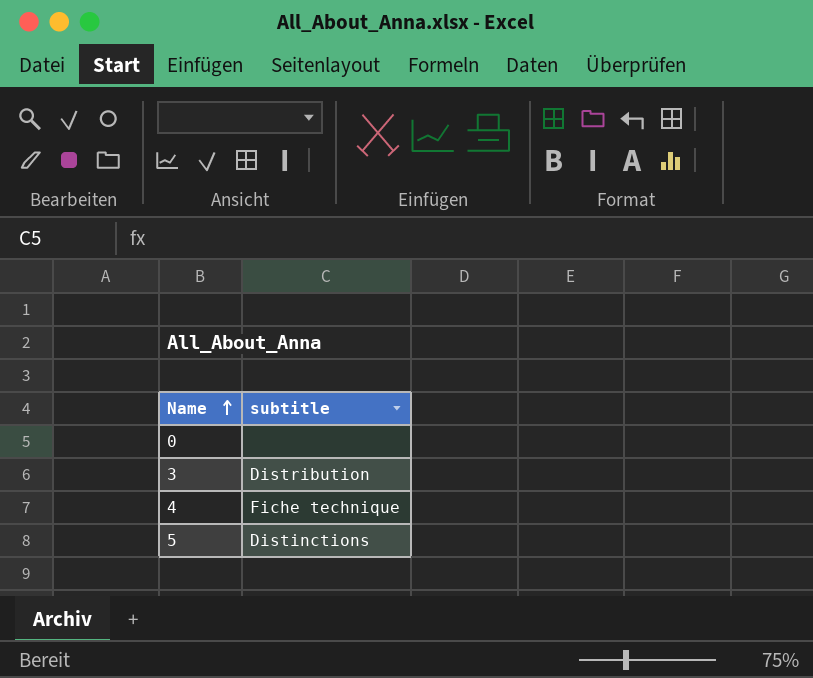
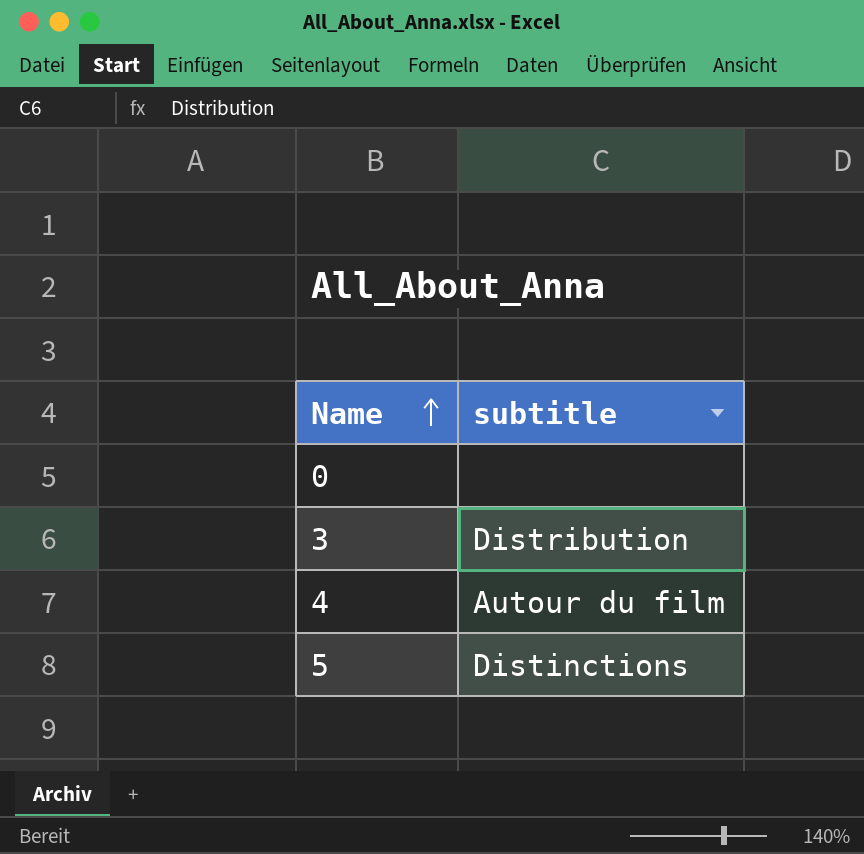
4 | subtitle: Fiche technique -> Autour du film

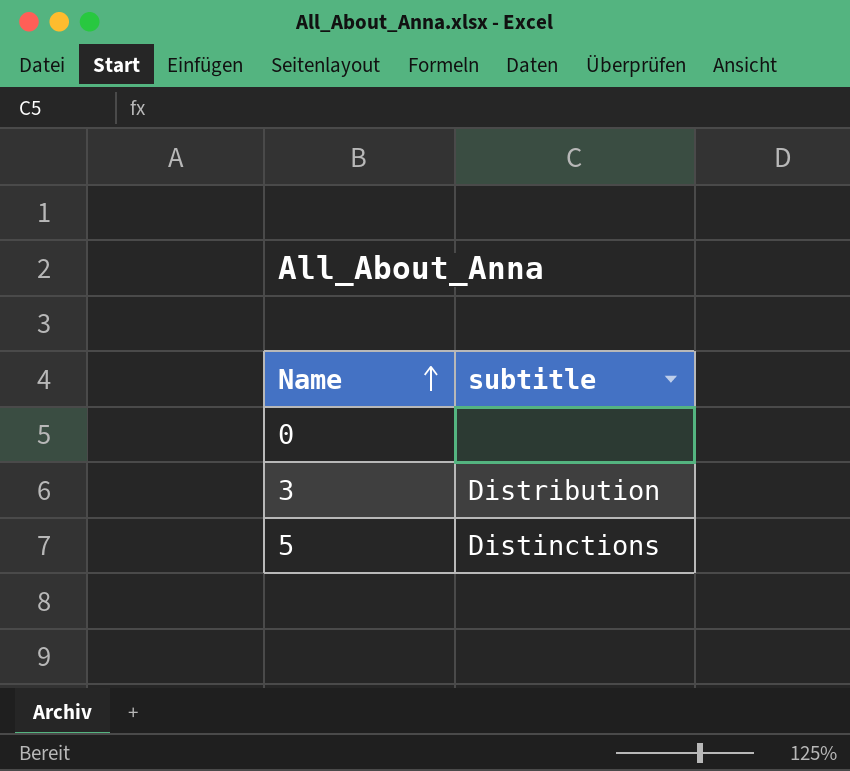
row 4: Autour du film -> none

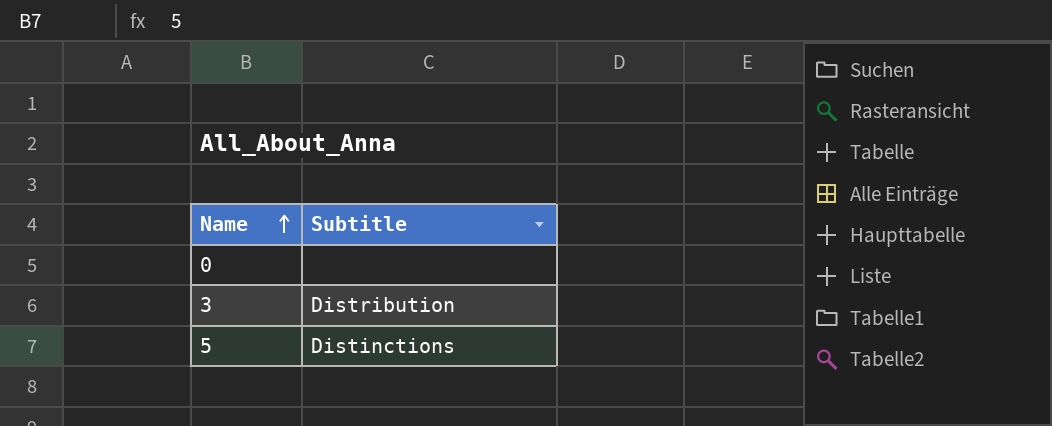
column name: subtitle -> Subtitle

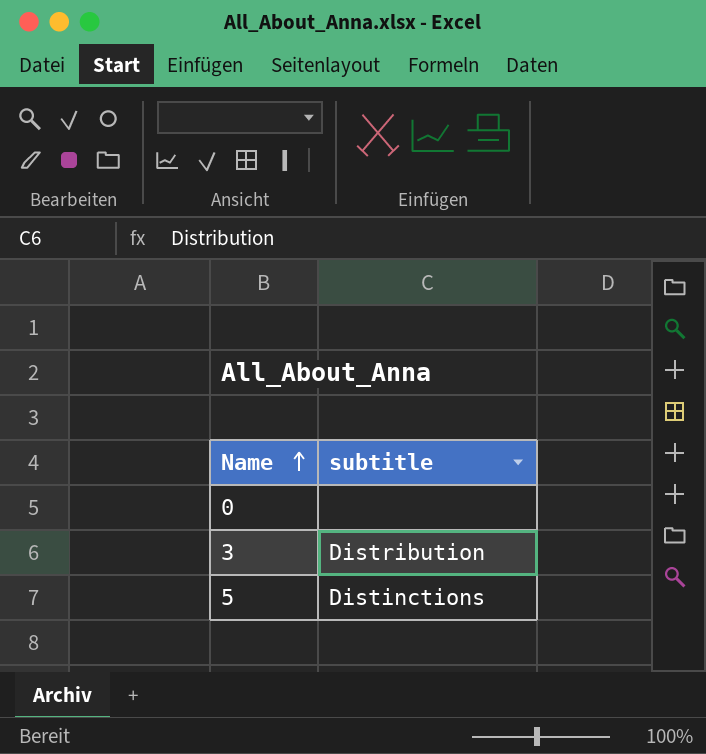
column name: Subtitle -> subtitle

